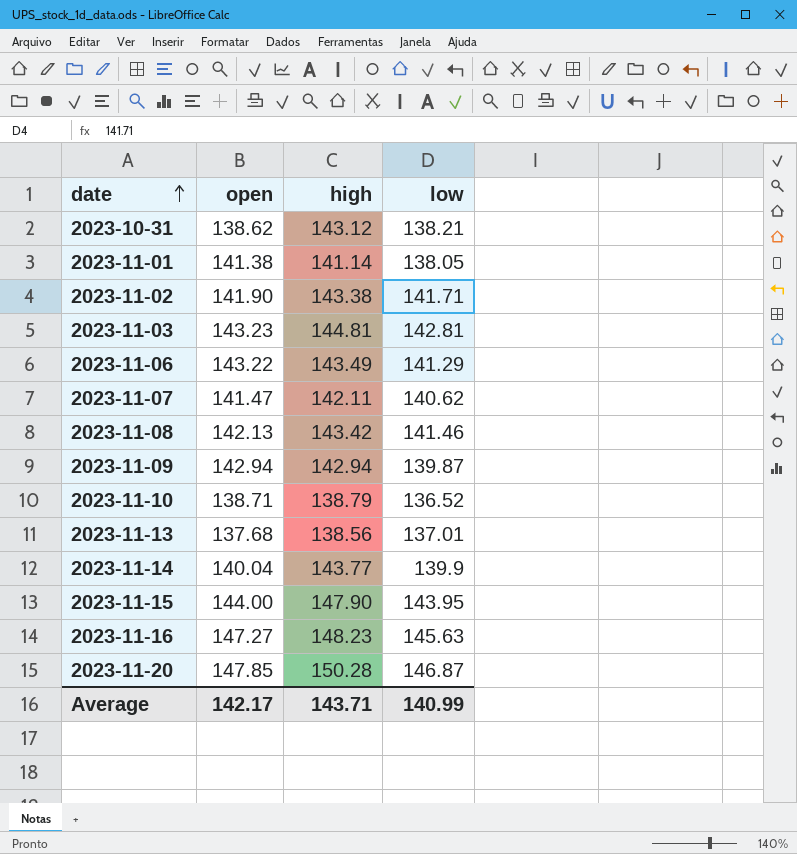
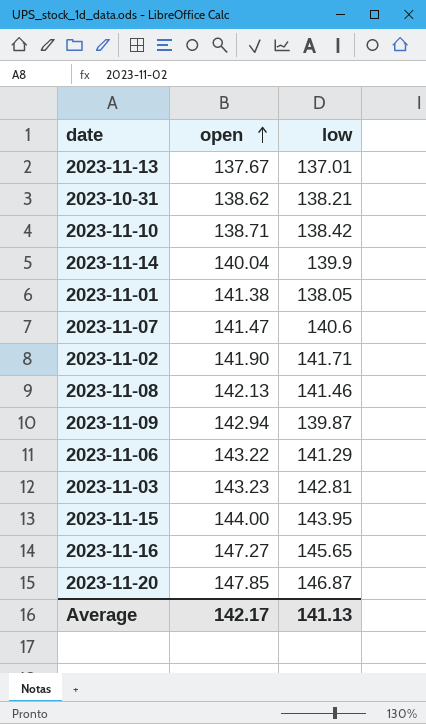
row order: date ascending -> open ascending
column high | position: 3 -> none
2023-11-13 | open: 137.68 -> 137.67
2023-11-10 | low: 136.52 -> 138.42
2023-11-07 | low: 140.62 -> 140.6
2023-11-16 | low: 145.63 -> 145.65
Average | low: 140.99 -> 141.13

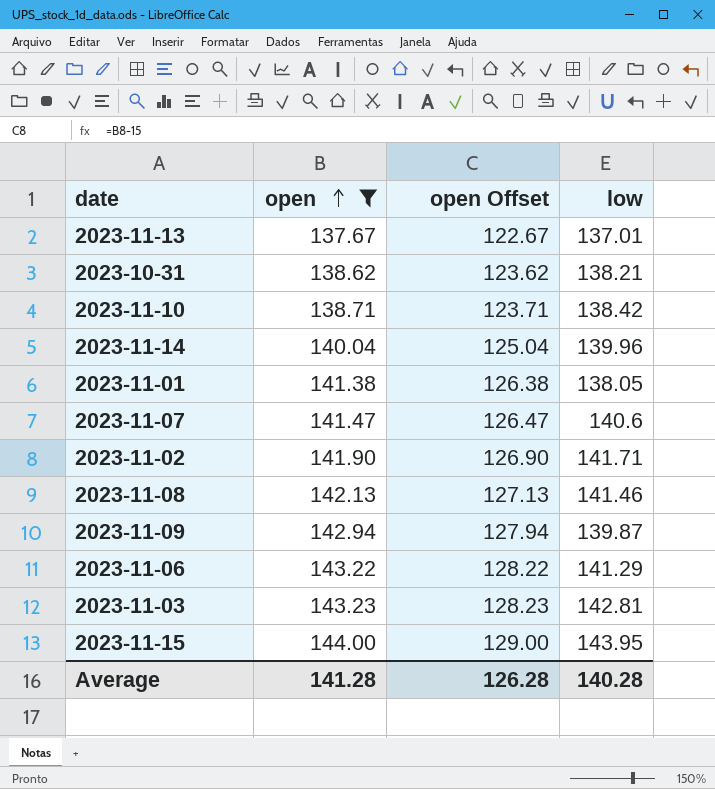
filter: none -> open <= 144.00
column open Offset | formula: none -> [open] - 15
2023-11-14 | low: 139.9 -> 139.96
Average | open: 142.17 -> 141.28
Average | low: 141.13 -> 140.28

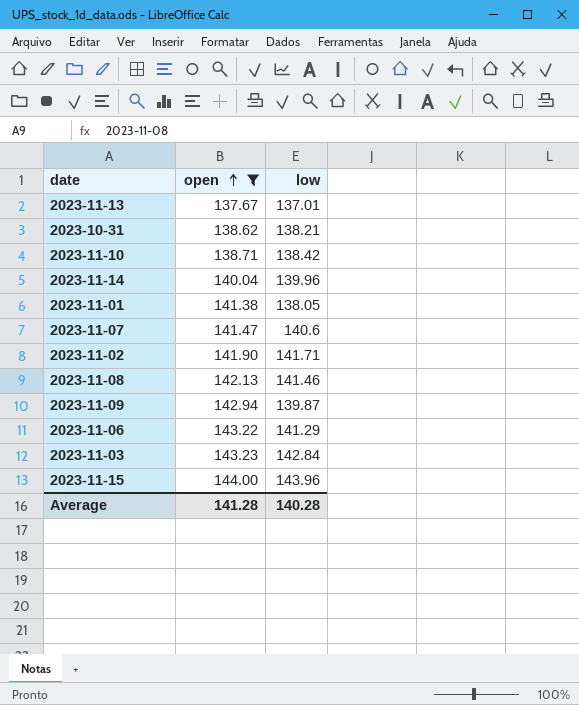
column open Offset | formula: [open] - 15 -> none
2023-11-03 | low: 142.81 -> 142.84
2023-11-15 | low: 143.95 -> 143.96

